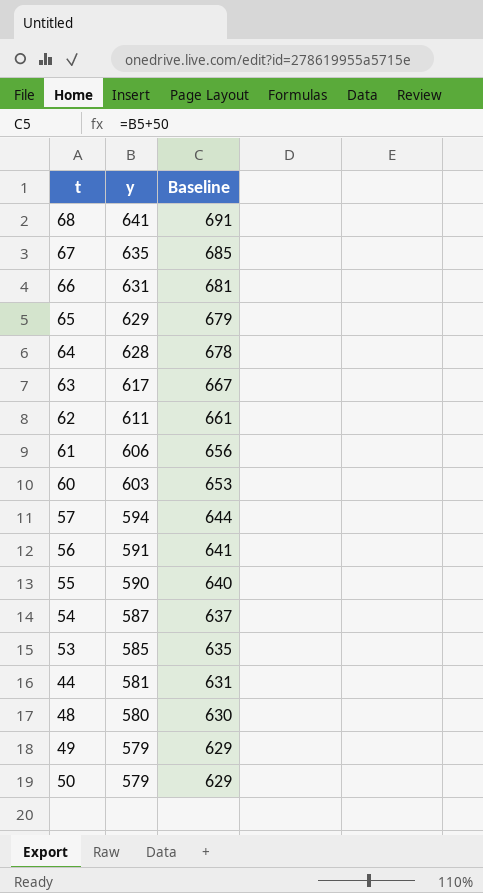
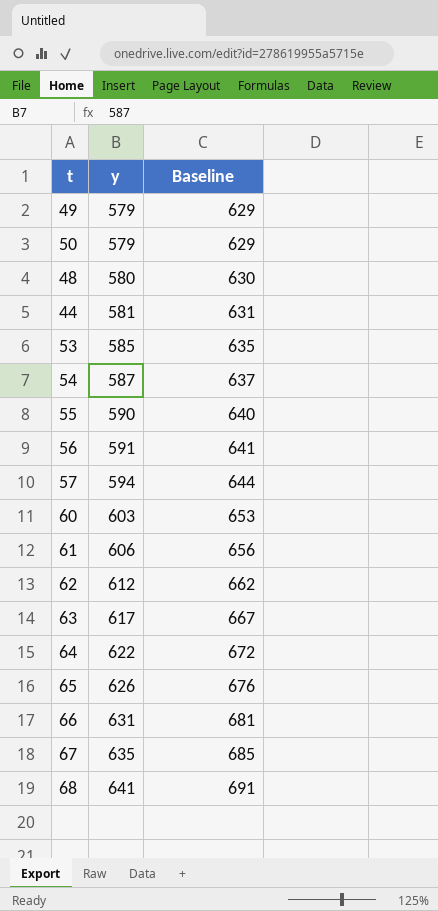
row order: y descending -> y ascending
62 | y: 611 -> 612
62 | Baseline: 661 -> 662
64 | y: 628 -> 622
64 | Baseline: 678 -> 672
65 | y: 629 -> 626
65 | Baseline: 679 -> 676

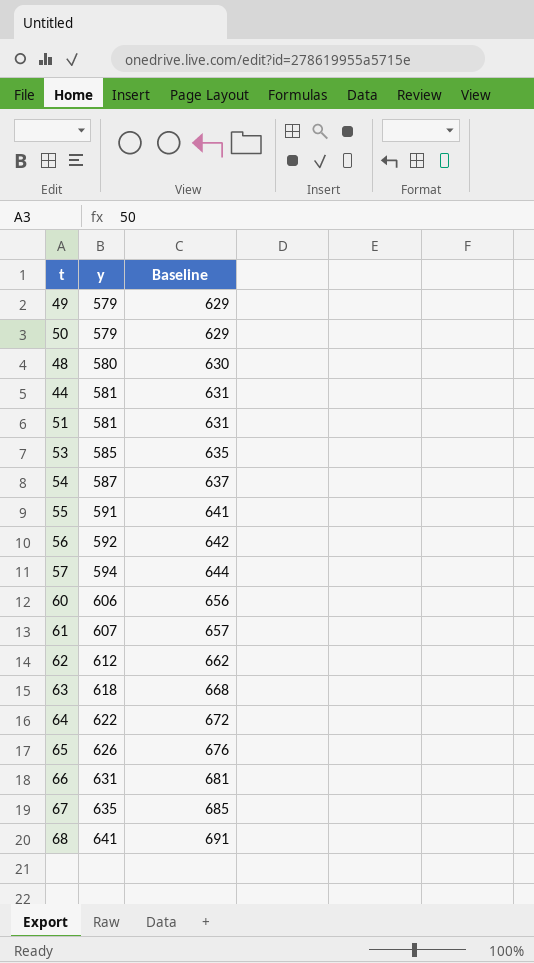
row 51: none -> 581 | 631
55 | y: 590 -> 591
55 | Baseline: 640 -> 641
56 | y: 591 -> 592
56 | Baseline: 641 -> 642
60 | y: 603 -> 606
60 | Baseline: 653 -> 656
61 | y: 606 -> 607
61 | Baseline: 656 -> 657
63 | y: 617 -> 618
63 | Baseline: 667 -> 668

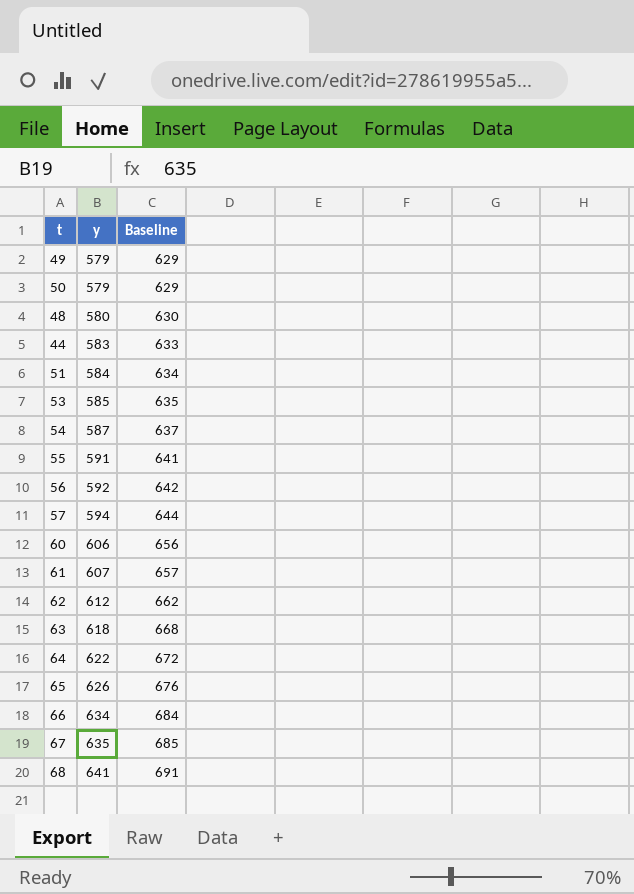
44 | y: 581 -> 583
44 | Baseline: 631 -> 633
51 | y: 581 -> 584
51 | Baseline: 631 -> 634
66 | y: 631 -> 634
66 | Baseline: 681 -> 684

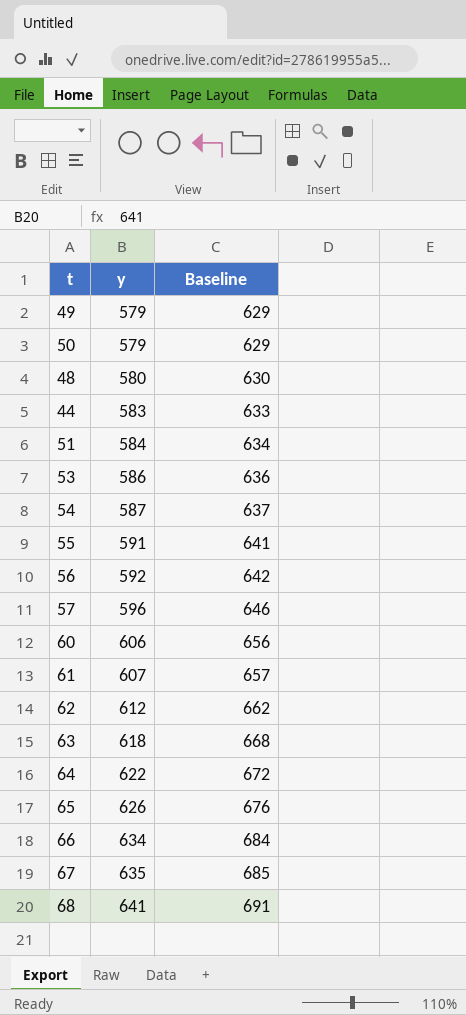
53 | y: 585 -> 586
53 | Baseline: 635 -> 636
57 | y: 594 -> 596
57 | Baseline: 644 -> 646

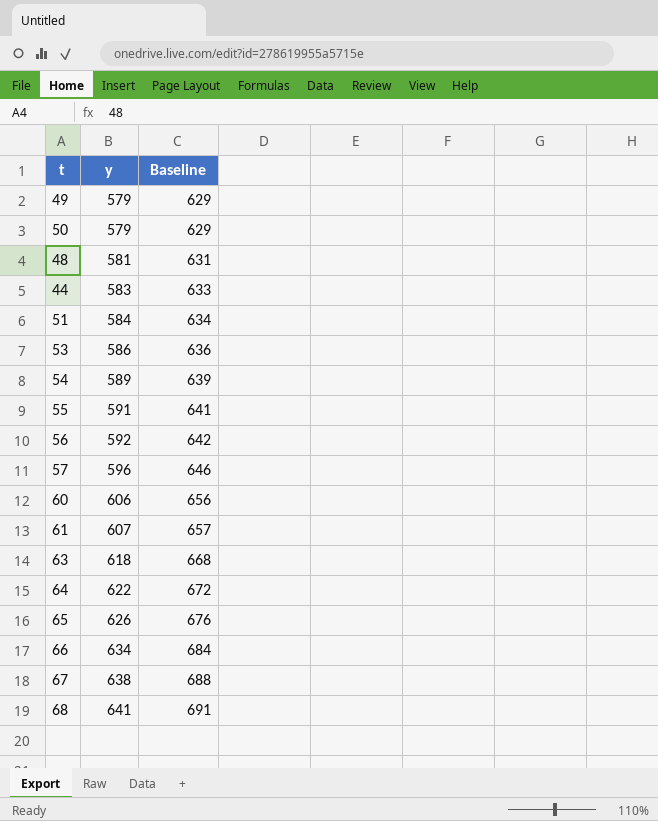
row 62: 612 | 662 -> none
48 | y: 580 -> 581
48 | Baseline: 630 -> 631
54 | y: 587 -> 589
54 | Baseline: 637 -> 639
67 | y: 635 -> 638
67 | Baseline: 685 -> 688

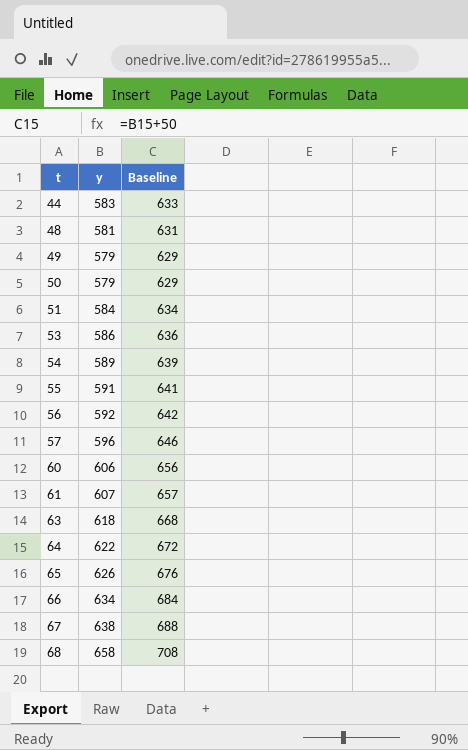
row order: y ascending -> t ascending
68 | y: 641 -> 658
68 | Baseline: 691 -> 708

